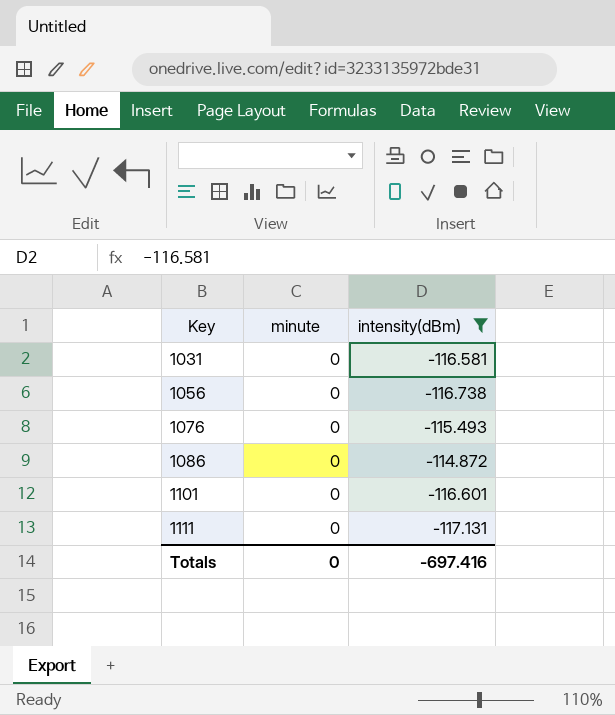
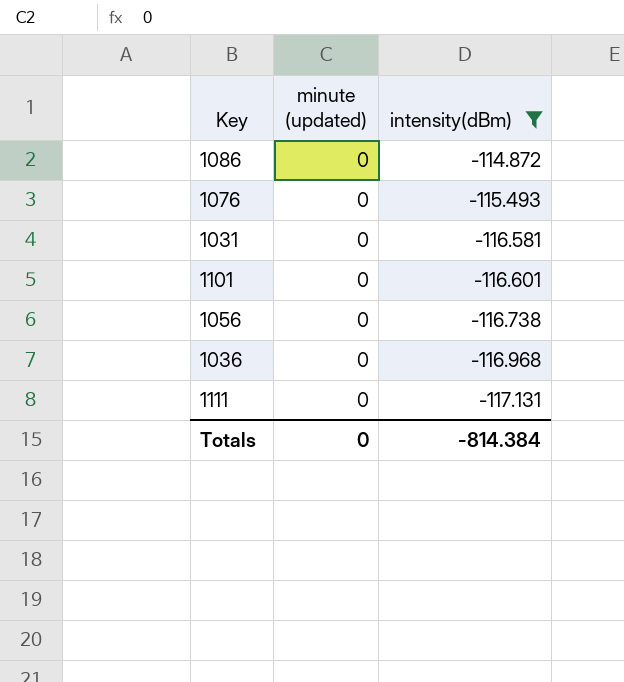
row order: Key ascending -> intensity(dBm) descending
column name: minute -> minute (updated)
row 1036: none -> 0 | -116.968
Totals | intensity(dBm): -697.416 -> -814.384

